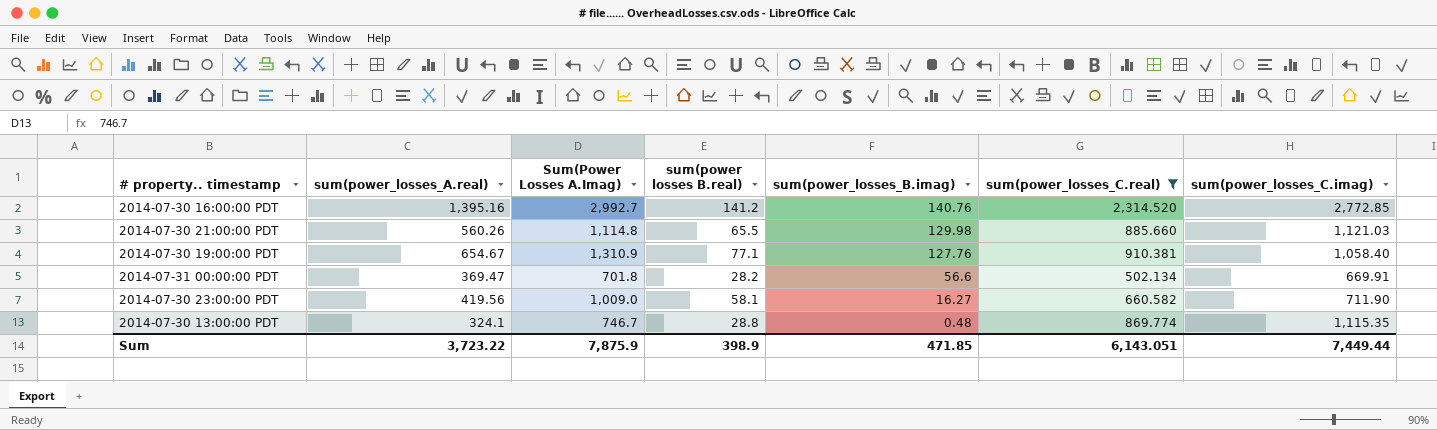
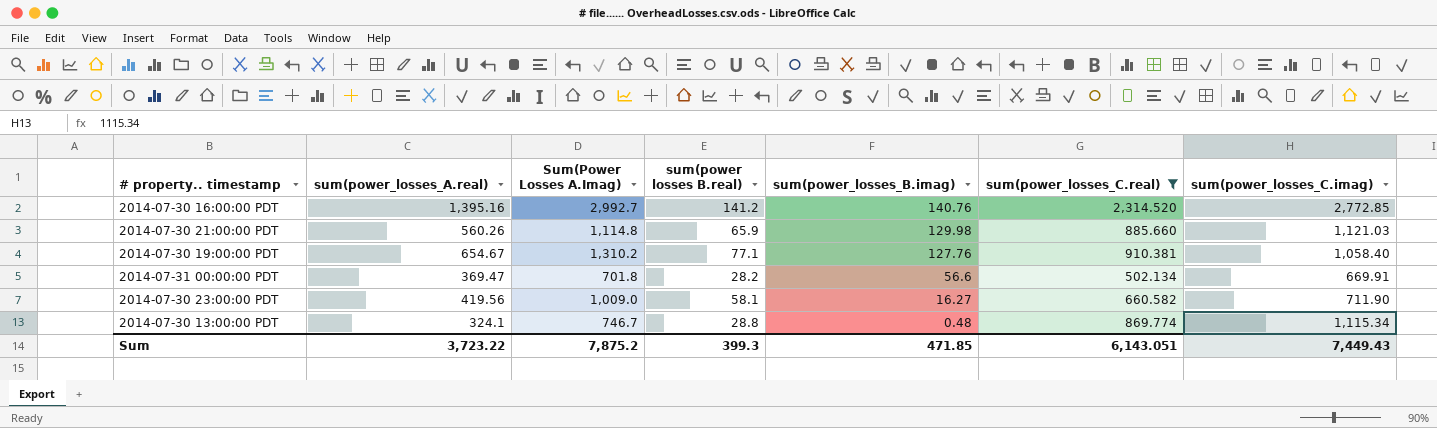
2014-07-30 21:00:00 PDT | sum(power losses B.real): 65.5 -> 65.9
2014-07-30 19:00:00 PDT | Sum(Power Losses A.Imag): 1,310.9 -> 1,310.2
2014-07-30 13:00:00 PDT | sum(power_losses_C.imag): 1,115.35 -> 1,115.34
Sum | Sum(Power Losses A.Imag): 7,875.9 -> 7,875.2
Sum | sum(power losses B.real): 398.9 -> 399.3
Sum | sum(power_losses_C.imag): 7,449.44 -> 7,449.43

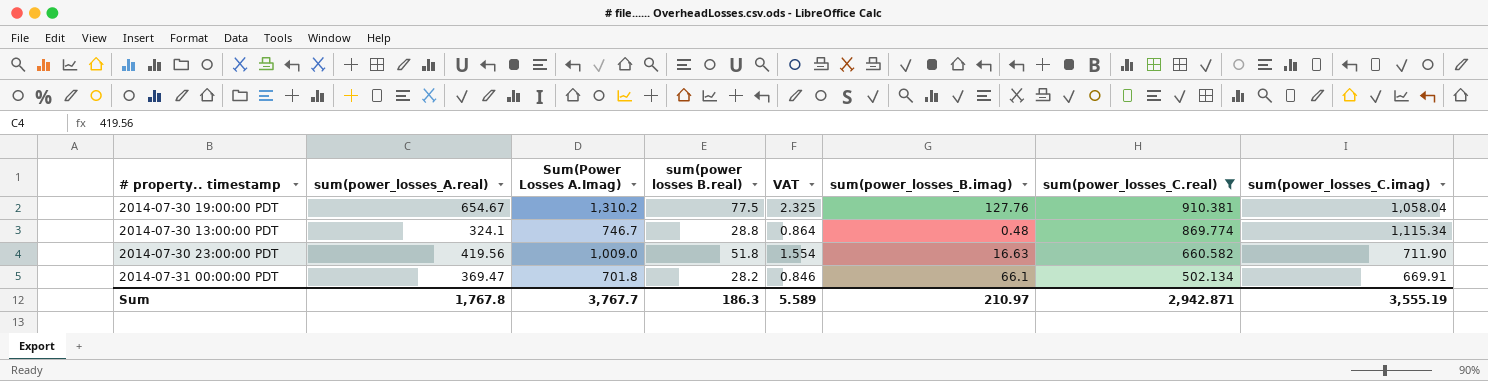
row order: sum(power_losses_B.imag) descending -> sum(power_losses_C.real) descending
column VAT | formula: none -> [sum(power losses B.real)] * 0.03
row 2014-07-30 16:00:00 PDT: 1,395.16 | 2,992.7 | 141.2 | 140.76 | 2,314.520 | 2,772.85 -> none
row 2014-07-30 21:00:00 PDT: 560.26 | 1,114.8 | 65.9 | 129.98 | 885.660 | 1,121.03 -> none
2014-07-30 19:00:00 PDT | sum(power losses B.real): 77.1 -> 77.5
2014-07-30 19:00:00 PDT | sum(power_losses_C.imag): 1,058.40 -> 1,058.04
2014-07-30 23:00:00 PDT | sum(power losses B.real): 58.1 -> 51.8
2014-07-30 23:00:00 PDT | sum(power_losses_B.imag): 16.27 -> 16.63
2014-07-31 00:00:00 PDT | sum(power_losses_B.imag): 56.6 -> 66.1
Sum | sum(power_losses_A.real): 3,723.22 -> 1,767.8
Sum | Sum(Power Losses A.Imag): 7,875.2 -> 3,767.7
Sum | sum(power losses B.real): 399.3 -> 186.3
Sum | sum(power_losses_B.imag): 471.85 -> 210.97
Sum | sum(power_losses_C.real): 6,143.051 -> 2,942.871
Sum | sum(power_losses_C.imag): 7,449.43 -> 3,555.19

